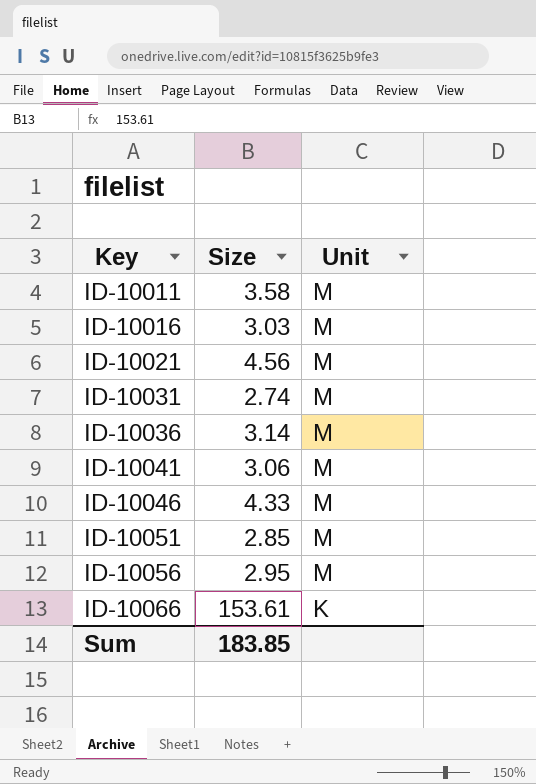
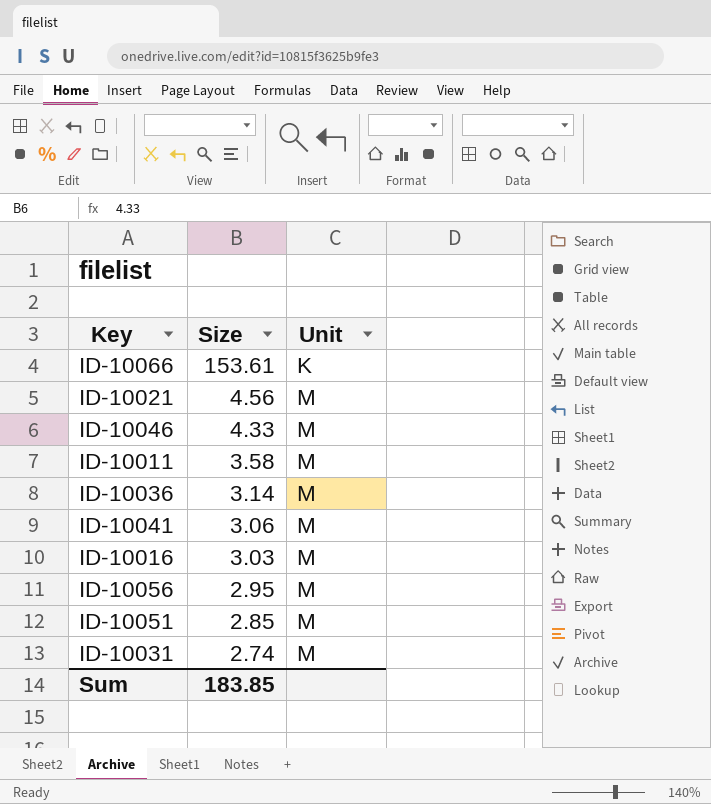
row order: Key ascending -> Size descending

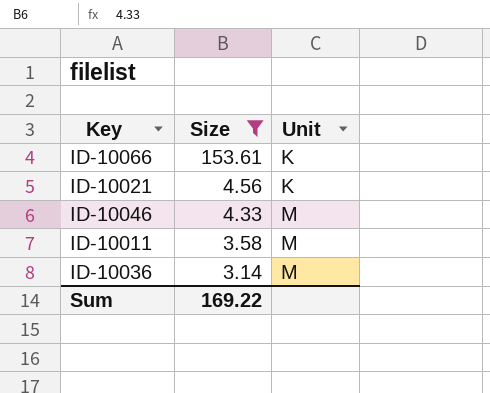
filter: none -> Size >= 3.14
ID-10021 | Unit: M -> K
Sum | Size: 183.85 -> 169.22

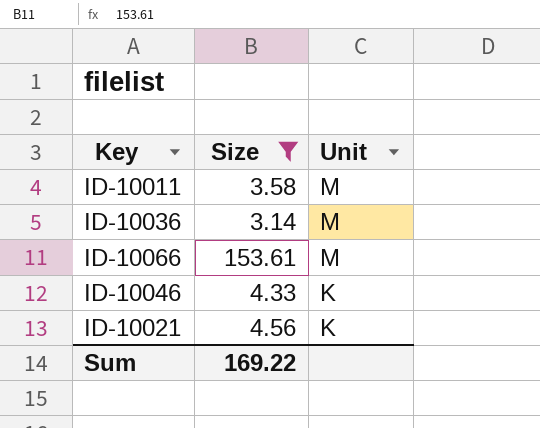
row order: Size descending -> Unit descending
ID-10066 | Unit: K -> M
ID-10046 | Unit: M -> K

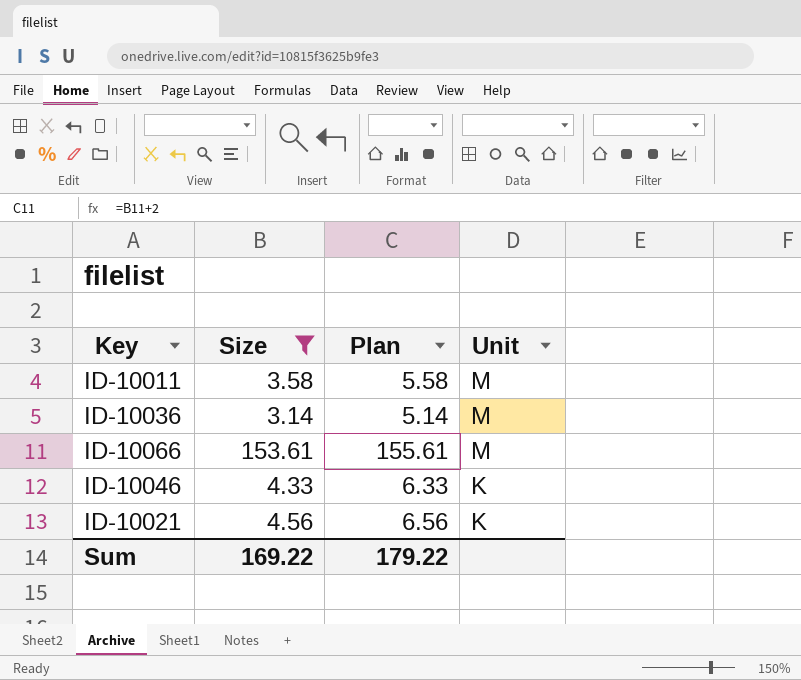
column Plan | formula: none -> [Size] + 2

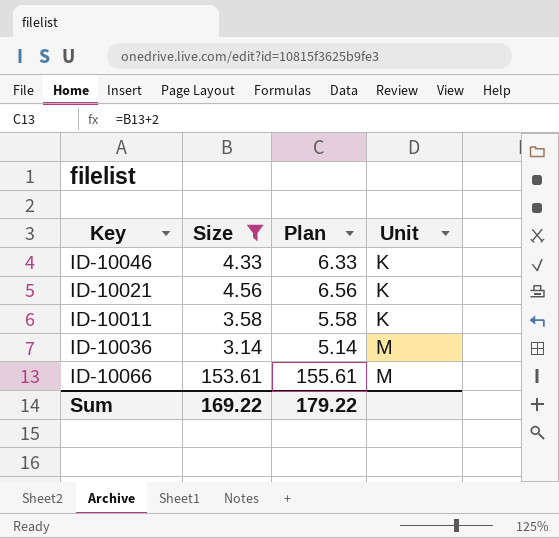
row order: Unit descending -> Unit ascending
ID-10011 | Unit: M -> K

